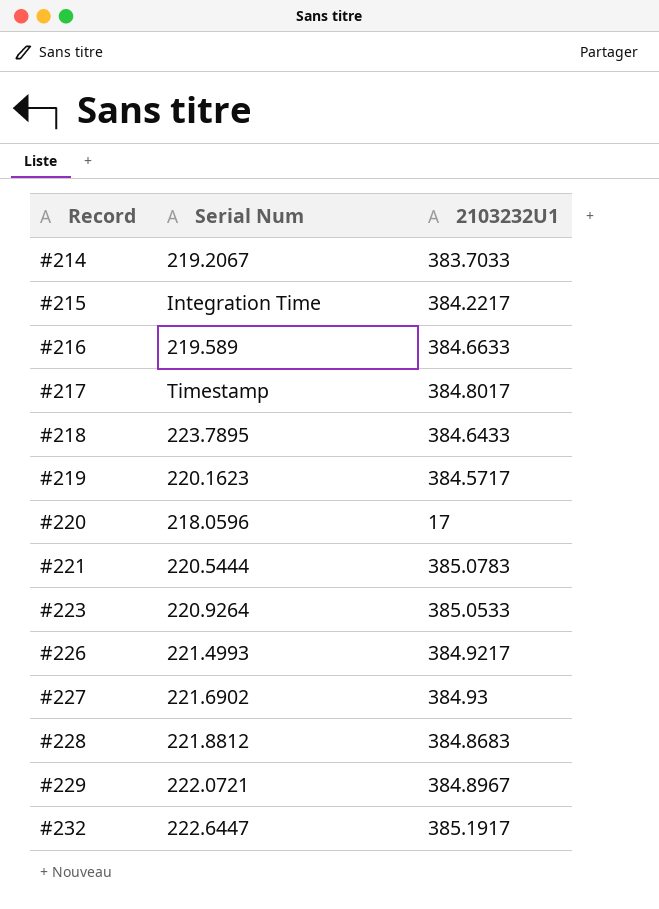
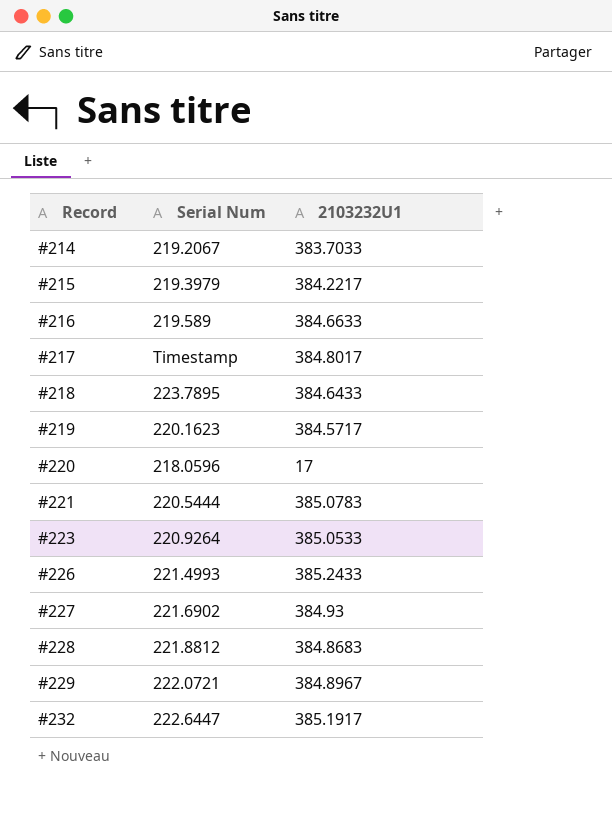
#215 | Serial Num: Integration Time -> 219.3979
#226 | 2103232U1: 384.9217 -> 385.2433

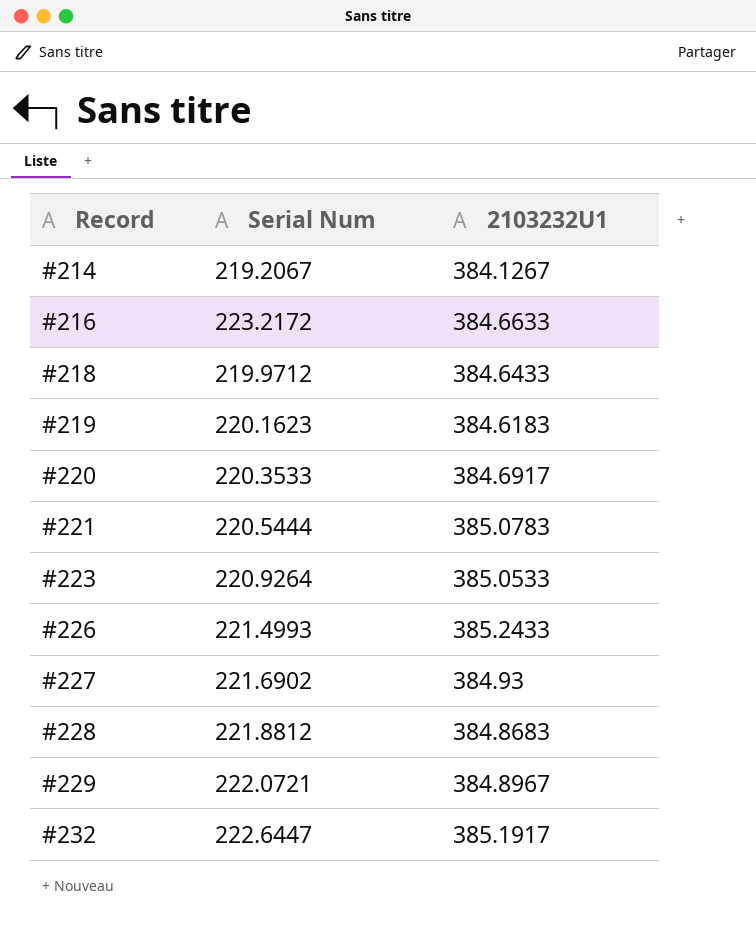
row #215: 219.3979 | 384.2217 -> none
row #217: Timestamp | 384.8017 -> none
#214 | 2103232U1: 383.7033 -> 384.1267
#216 | Serial Num: 219.589 -> 223.2172
#218 | Serial Num: 223.7895 -> 219.9712
#219 | 2103232U1: 384.5717 -> 384.6183
#220 | Serial Num: 218.0596 -> 220.3533
#220 | 2103232U1: 17 -> 384.6917

